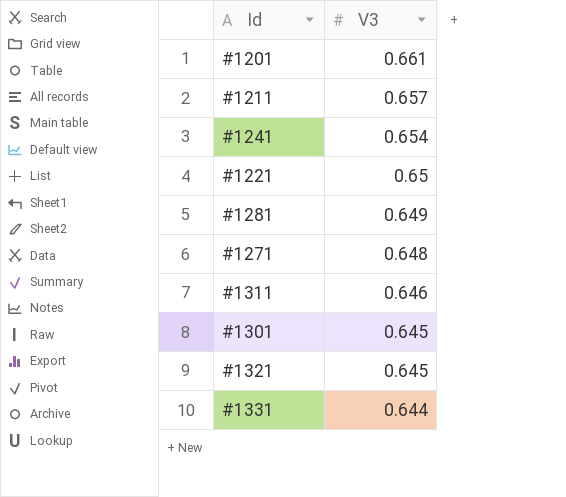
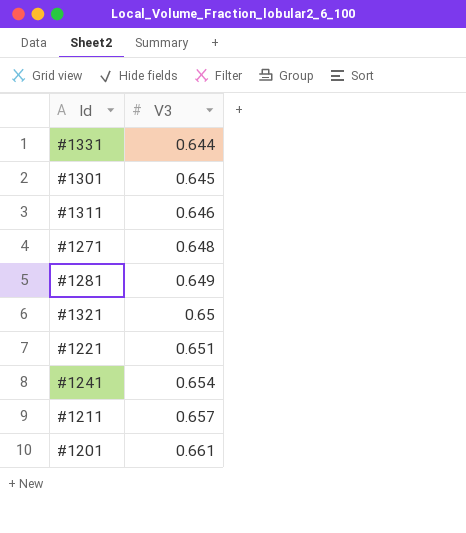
row order: V3 descending -> V3 ascending
#1321 | V3: 0.645 -> 0.65
#1221 | V3: 0.65 -> 0.651

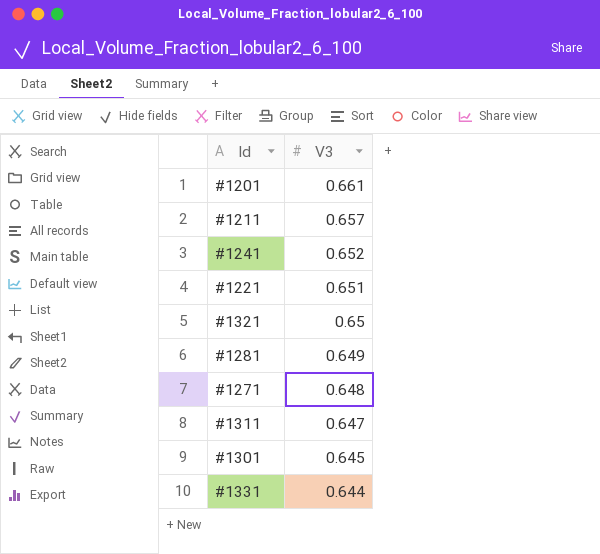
row order: V3 ascending -> V3 descending
#1241 | V3: 0.654 -> 0.652
#1311 | V3: 0.646 -> 0.647

